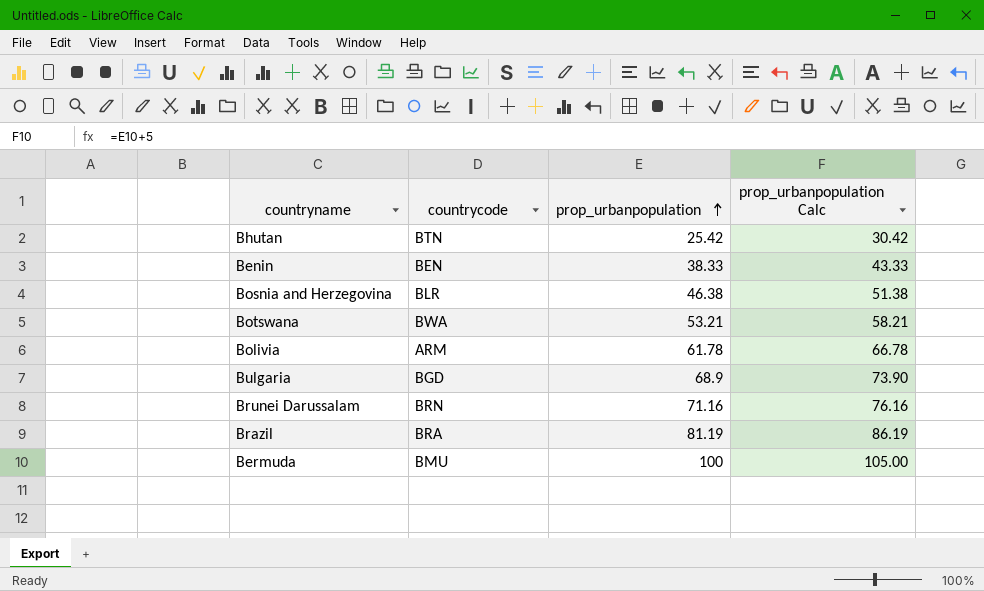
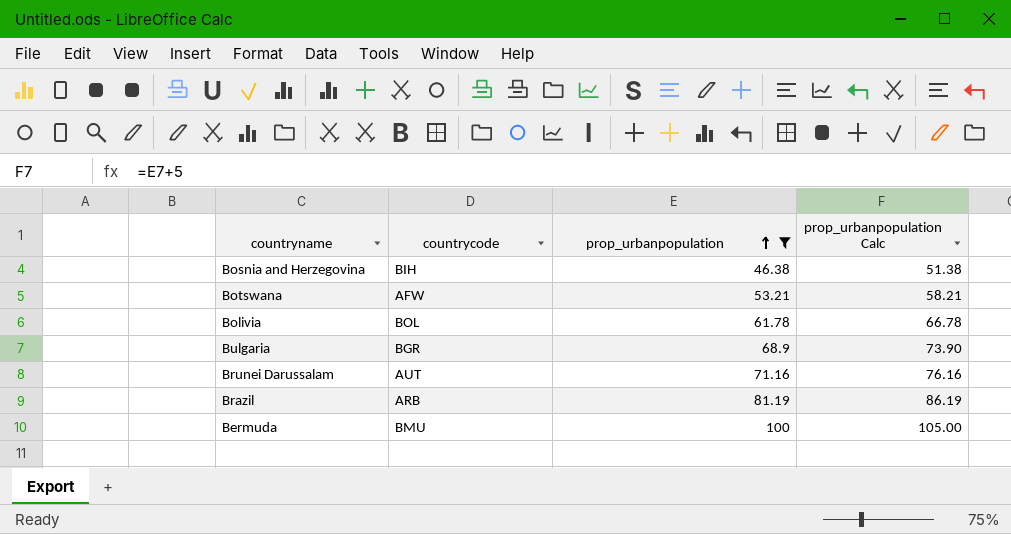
filter: none -> prop_urbanpopulation >= 46.38
Bosnia and Herzegovina | countrycode: BLR -> BIH
Botswana | countrycode: BWA -> AFW
Bolivia | countrycode: ARM -> BOL
Bulgaria | countrycode: BGD -> BGR
Brunei Darussalam | countrycode: BRN -> AUT
Brazil | countrycode: BRA -> ARB

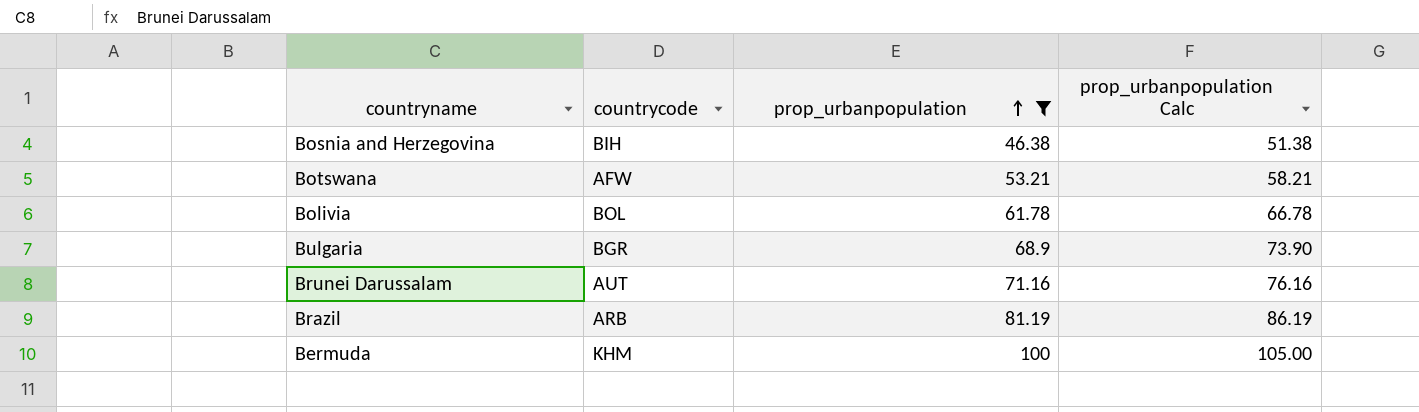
Bermuda | countrycode: BMU -> KHM

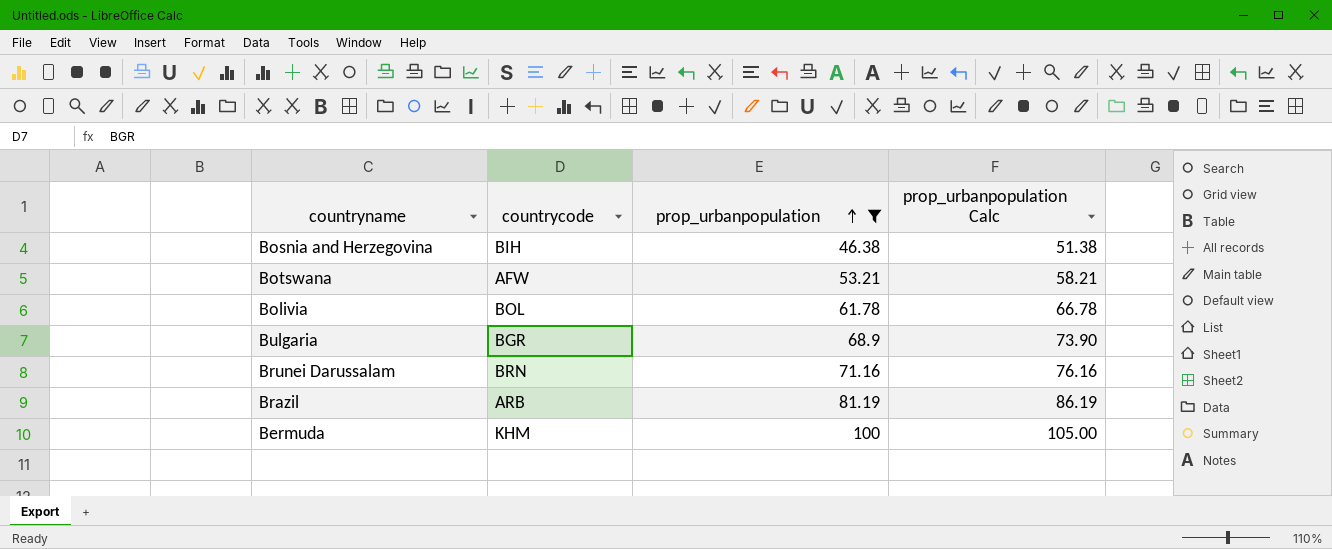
Brunei Darussalam | countrycode: AUT -> BRN

